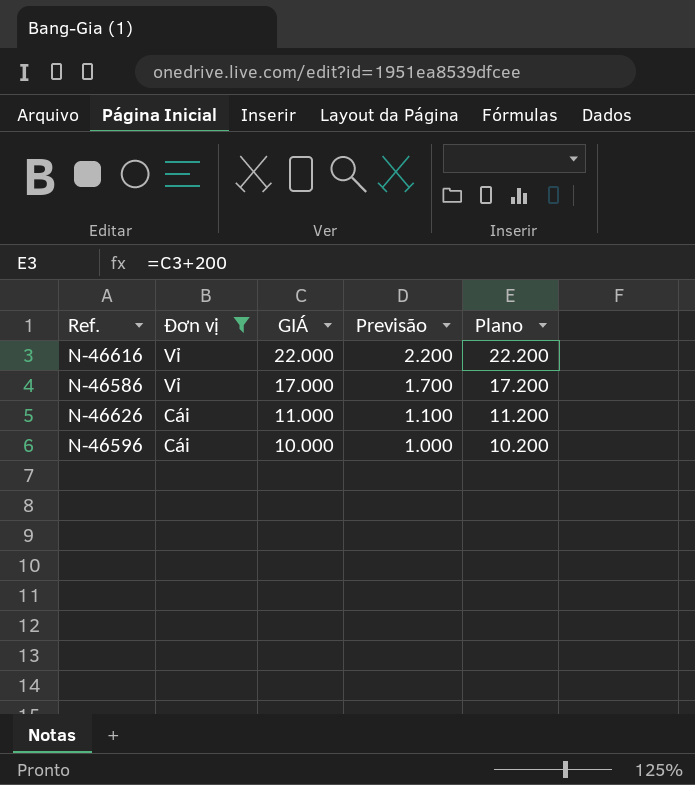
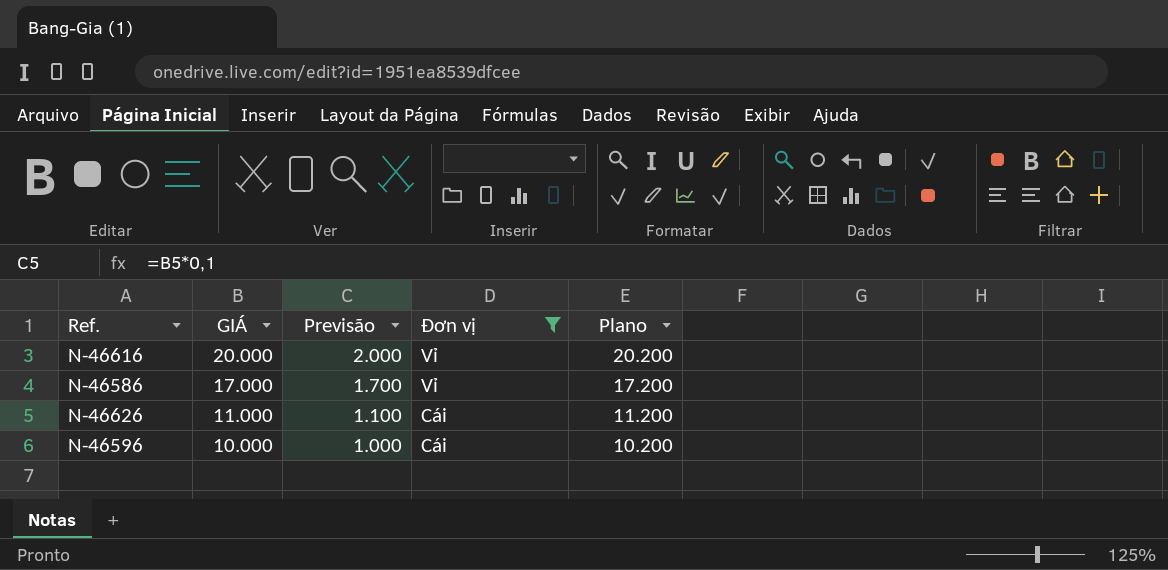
column Đơn vị | position: 2 -> 4
N-46616 | GIÁ: 22.000 -> 20.000
N-46616 | Previsão: 2.200 -> 2.000
N-46616 | Plano: 22.200 -> 20.200

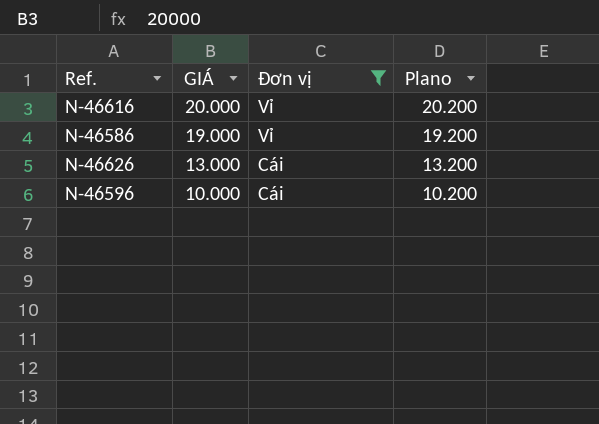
column Previsão | formula: [GIÁ] * 0,1 -> none
N-46586 | GIÁ: 17.000 -> 19.000
N-46586 | Plano: 17.200 -> 19.200
N-46626 | GIÁ: 11.000 -> 13.000
N-46626 | Plano: 11.200 -> 13.200

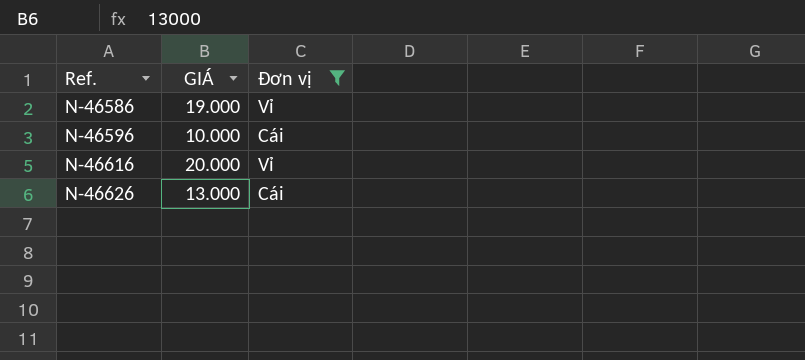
row order: GIÁ descending -> Ref. ascending
column Plano | formula: [GIÁ] + 200 -> none

